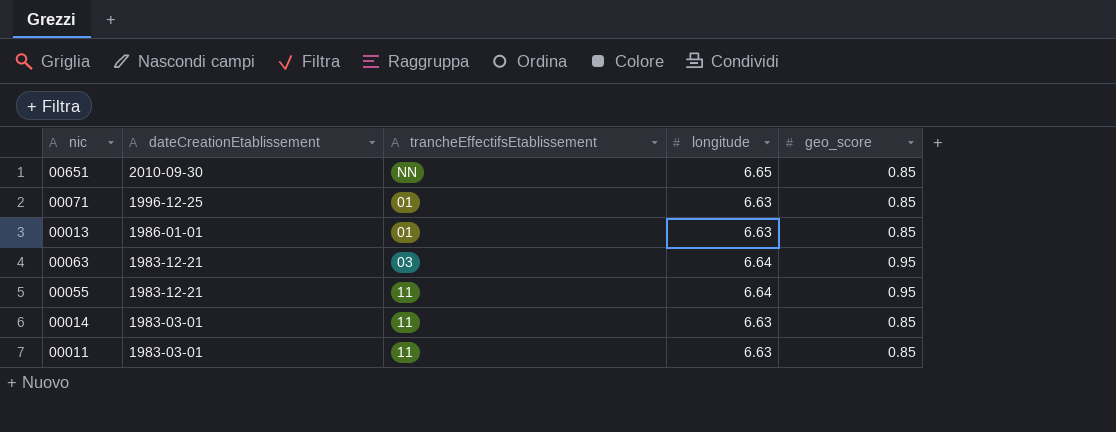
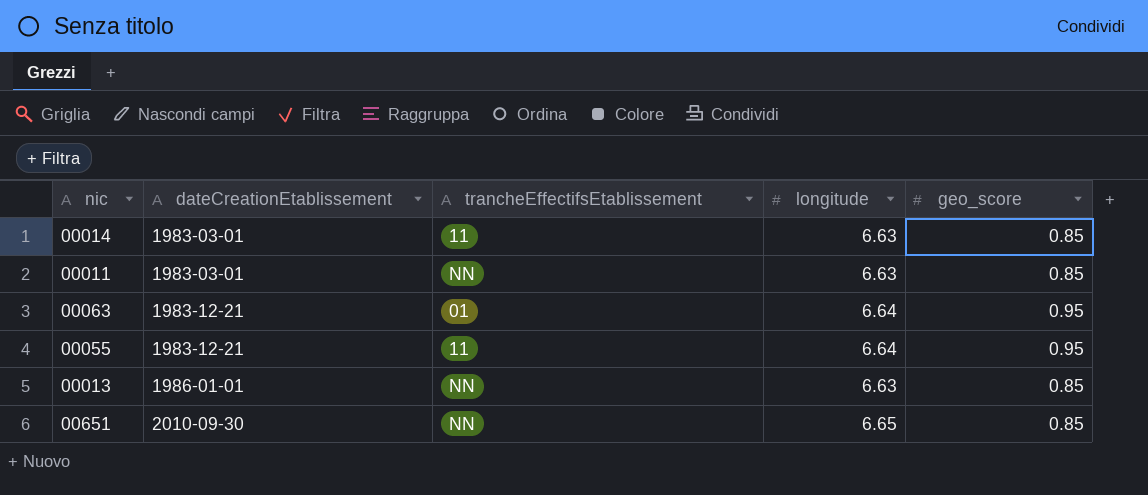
row order: dateCreationEtablissement descending -> dateCreationEtablissement ascending
row 00071: 1996-12-25 | 01 | 6.63 | 0.85 -> none
00011 | trancheEffectifsEtablissement: 11 -> NN
00063 | trancheEffectifsEtablissement: 03 -> 01
00013 | trancheEffectifsEtablissement: 01 -> NN

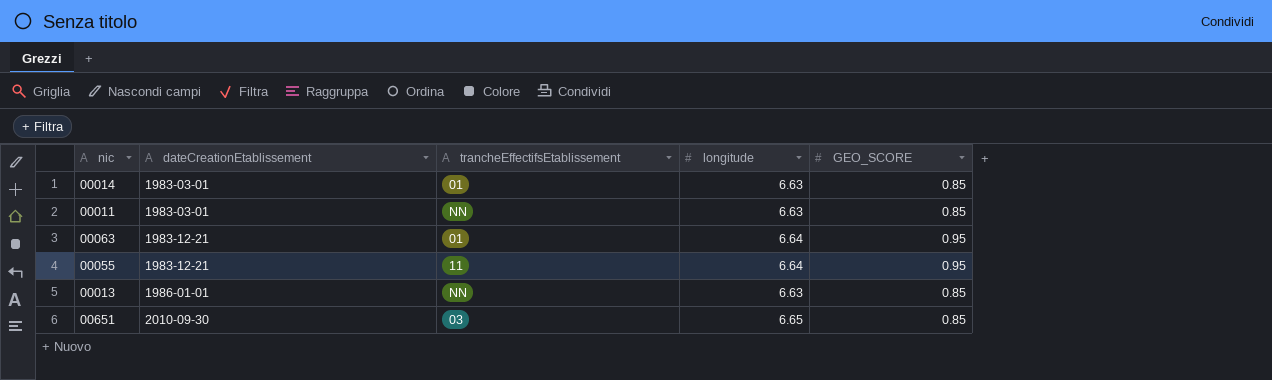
column name: geo_score -> GEO_SCORE
00014 | trancheEffectifsEtablissement: 11 -> 01
00651 | trancheEffectifsEtablissement: NN -> 03

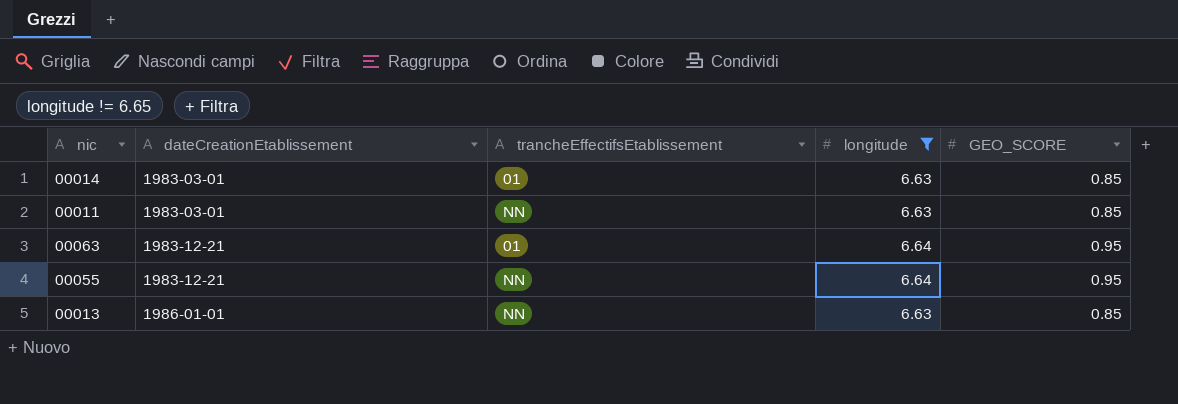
filter: none -> longitude != 6.65
00055 | trancheEffectifsEtablissement: 11 -> NN

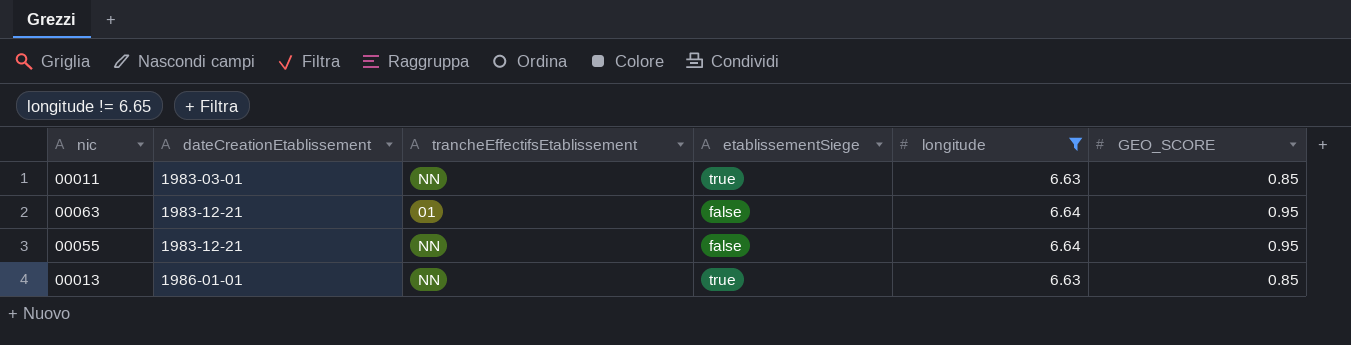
column etablissementSiege | position: none -> 4
row 00014: 1983-03-01 | 01 | 6.63 | 0.85 -> none

